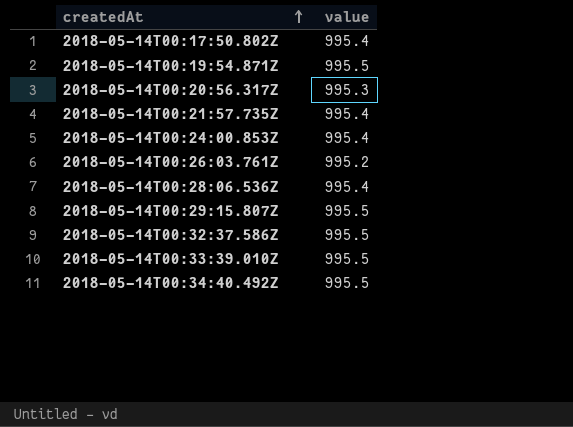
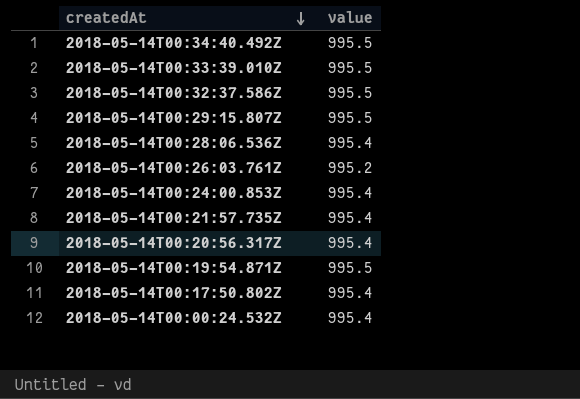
row order: createdAt ascending -> createdAt descending
2018-05-14T00:20:56.317Z | value: 995.3 -> 995.4
row 2018-05-14T00:00:24.532Z: none -> 995.4

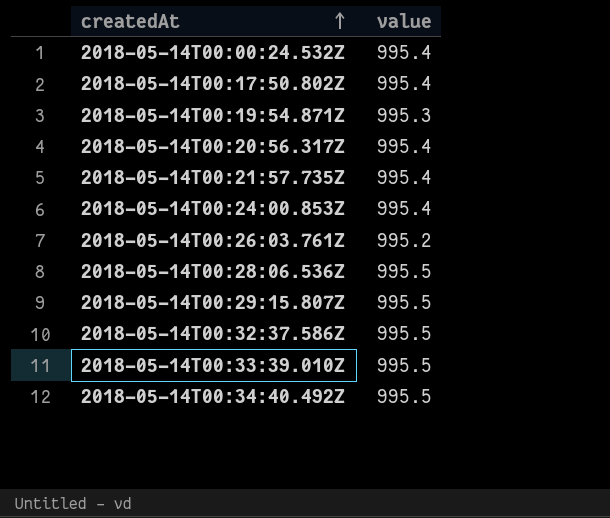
row order: createdAt descending -> createdAt ascending
2018-05-14T00:19:54.871Z | value: 995.5 -> 995.3
2018-05-14T00:28:06.536Z | value: 995.4 -> 995.5

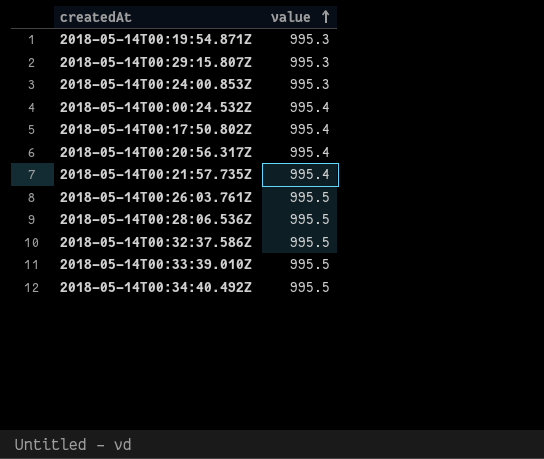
row order: createdAt ascending -> value ascending
2018-05-14T00:29:15.807Z | value: 995.5 -> 995.3
2018-05-14T00:24:00.853Z | value: 995.4 -> 995.3
2018-05-14T00:26:03.761Z | value: 995.2 -> 995.5

